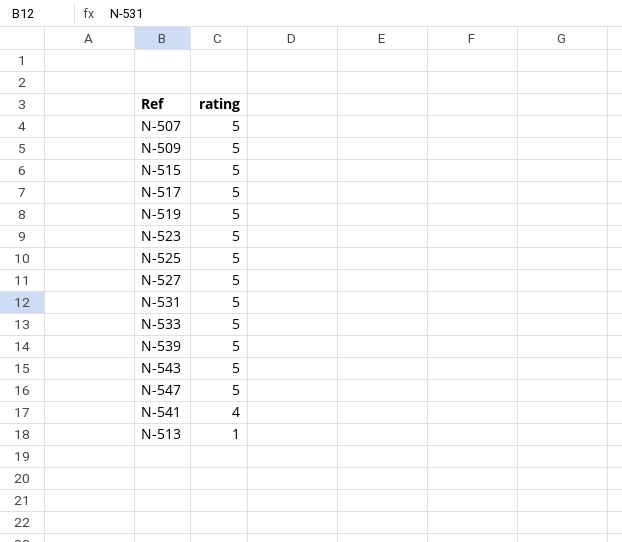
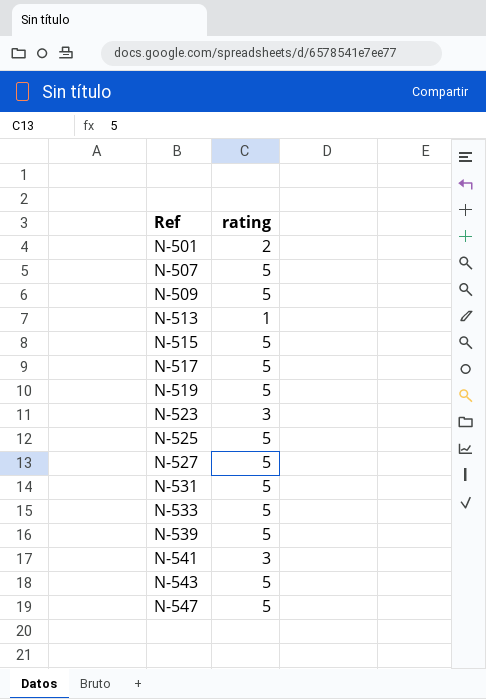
row order: rating descending -> Ref ascending
row N-501: none -> 2
N-523 | rating: 5 -> 3
N-541 | rating: 4 -> 3

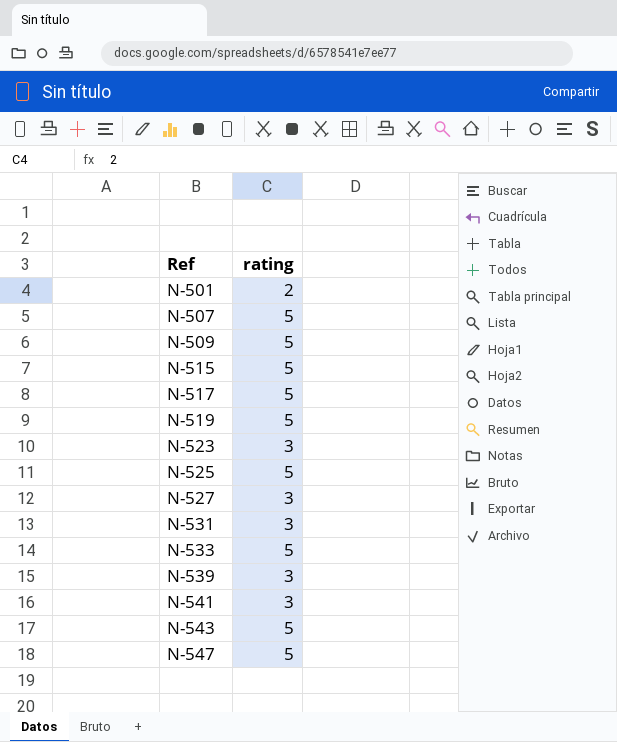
row N-513: 1 -> none
N-527 | rating: 5 -> 3
N-531 | rating: 5 -> 3
N-539 | rating: 5 -> 3

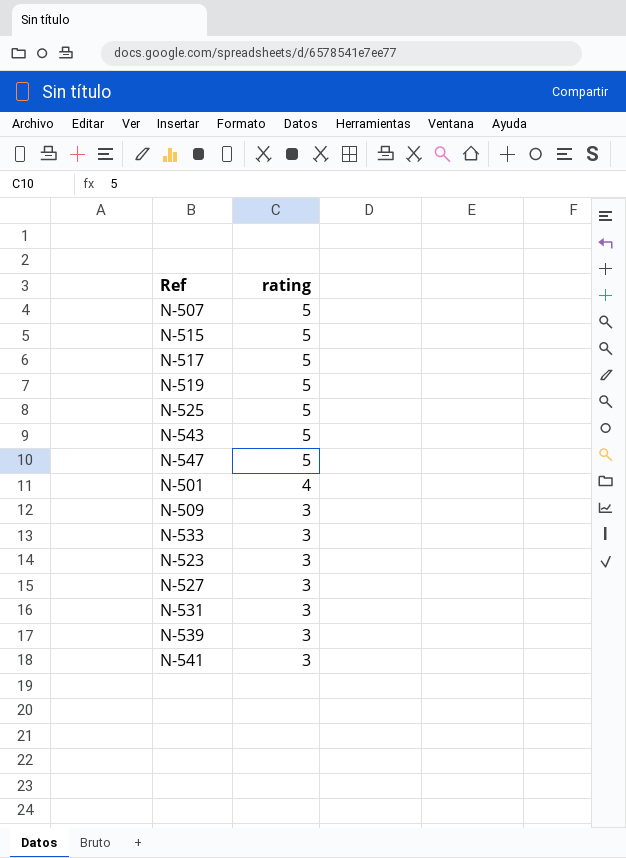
row order: Ref ascending -> rating descending
N-501 | rating: 2 -> 4
N-509 | rating: 5 -> 3
N-533 | rating: 5 -> 3

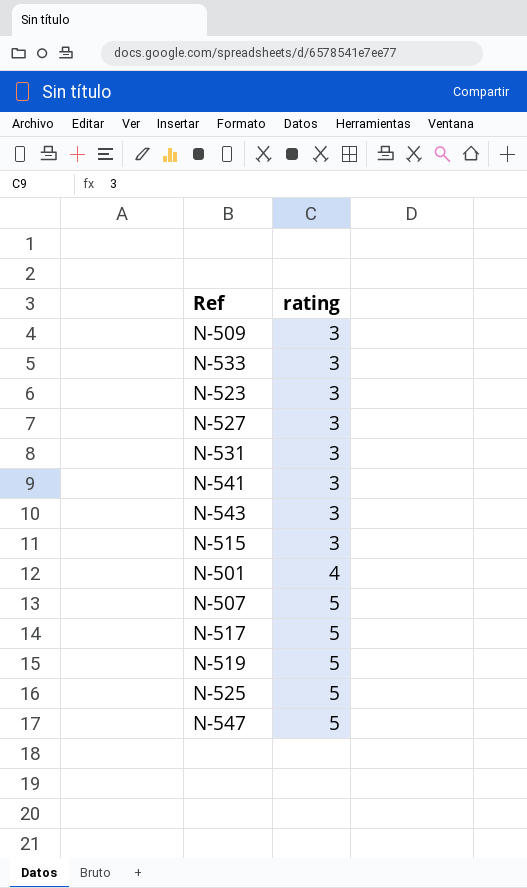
row order: rating descending -> rating ascending
row N-539: 3 -> none
N-543 | rating: 5 -> 3
N-515 | rating: 5 -> 3

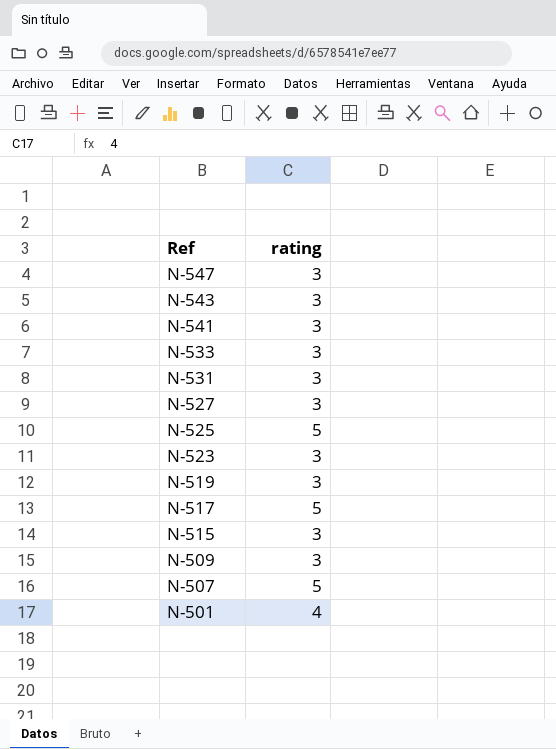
row order: rating ascending -> Ref descending
N-547 | rating: 5 -> 3
N-519 | rating: 5 -> 3

